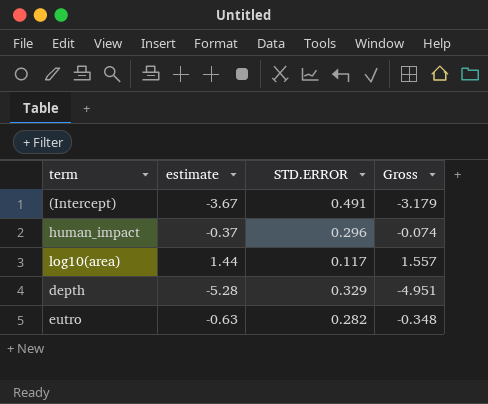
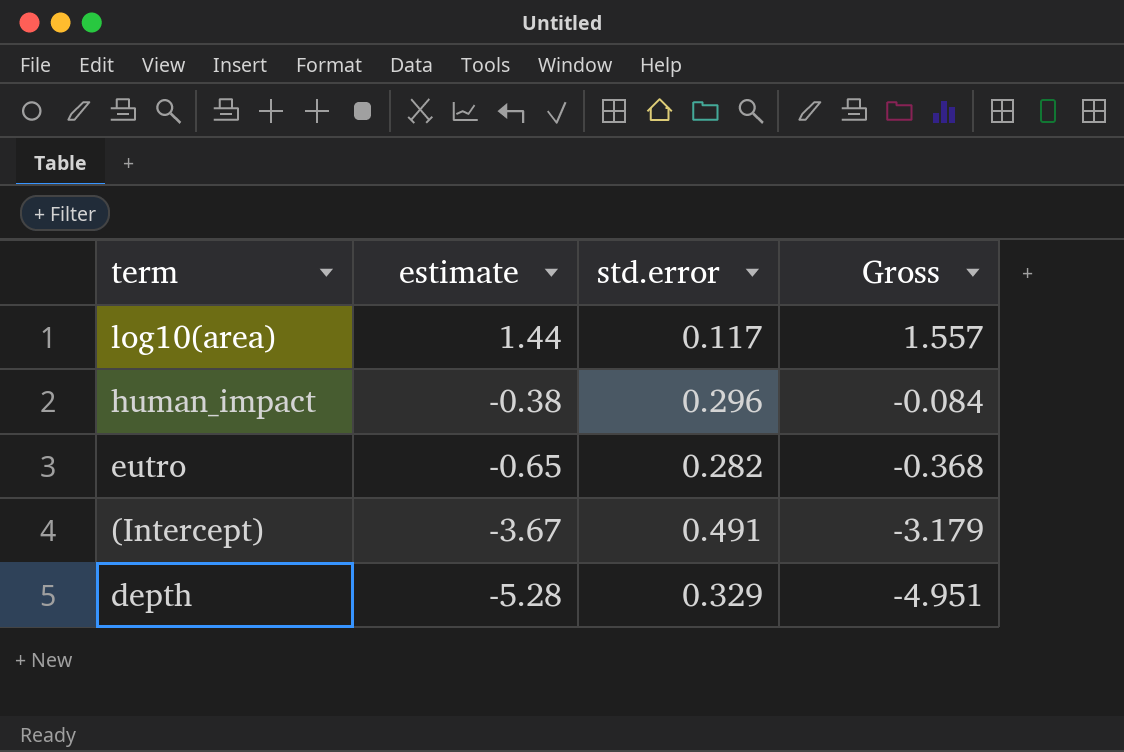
row order: none -> estimate descending
column name: STD.ERROR -> std.error
human_impact | estimate: -0.37 -> -0.38
human_impact | Gross: -0.074 -> -0.084
eutro | estimate: -0.63 -> -0.65
eutro | Gross: -0.348 -> -0.368

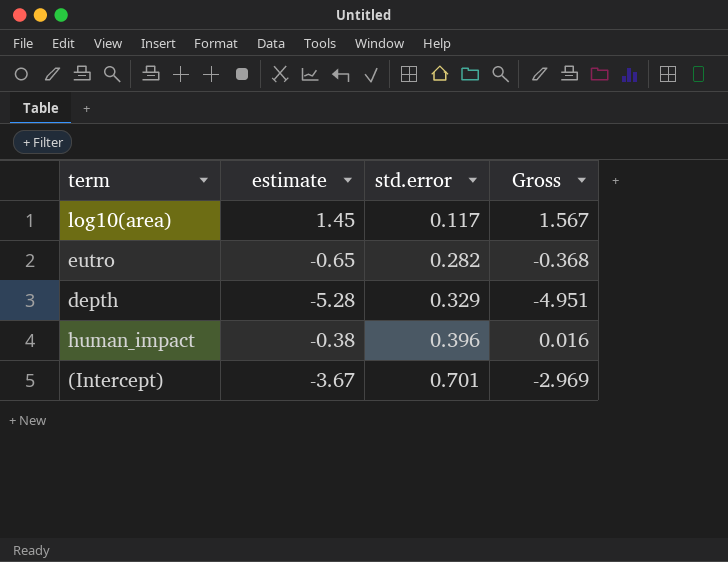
row order: estimate descending -> std.error ascending
log10(area) | estimate: 1.44 -> 1.45
log10(area) | Gross: 1.557 -> 1.567
human_impact | std.error: 0.296 -> 0.396
human_impact | Gross: -0.084 -> 0.016
(Intercept) | std.error: 0.491 -> 0.701
(Intercept) | Gross: -3.179 -> -2.969

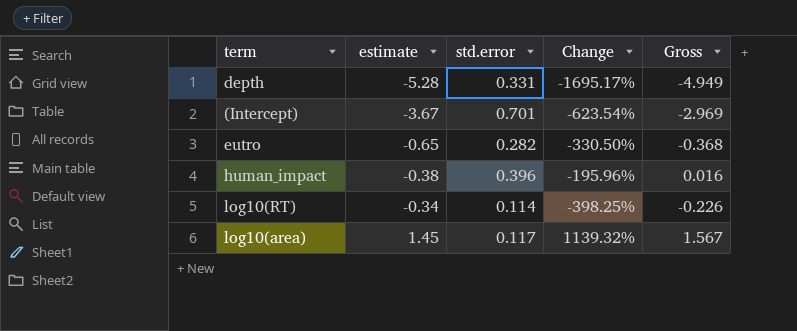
row order: std.error ascending -> estimate ascending
column Change | formula: none -> ([estimate] - [std.error]) / [std.error]
depth | std.error: 0.329 -> 0.331
depth | Gross: -4.951 -> -4.949
row log10(RT): none -> -0.34 | 0.114 | -398.25% | -0.226

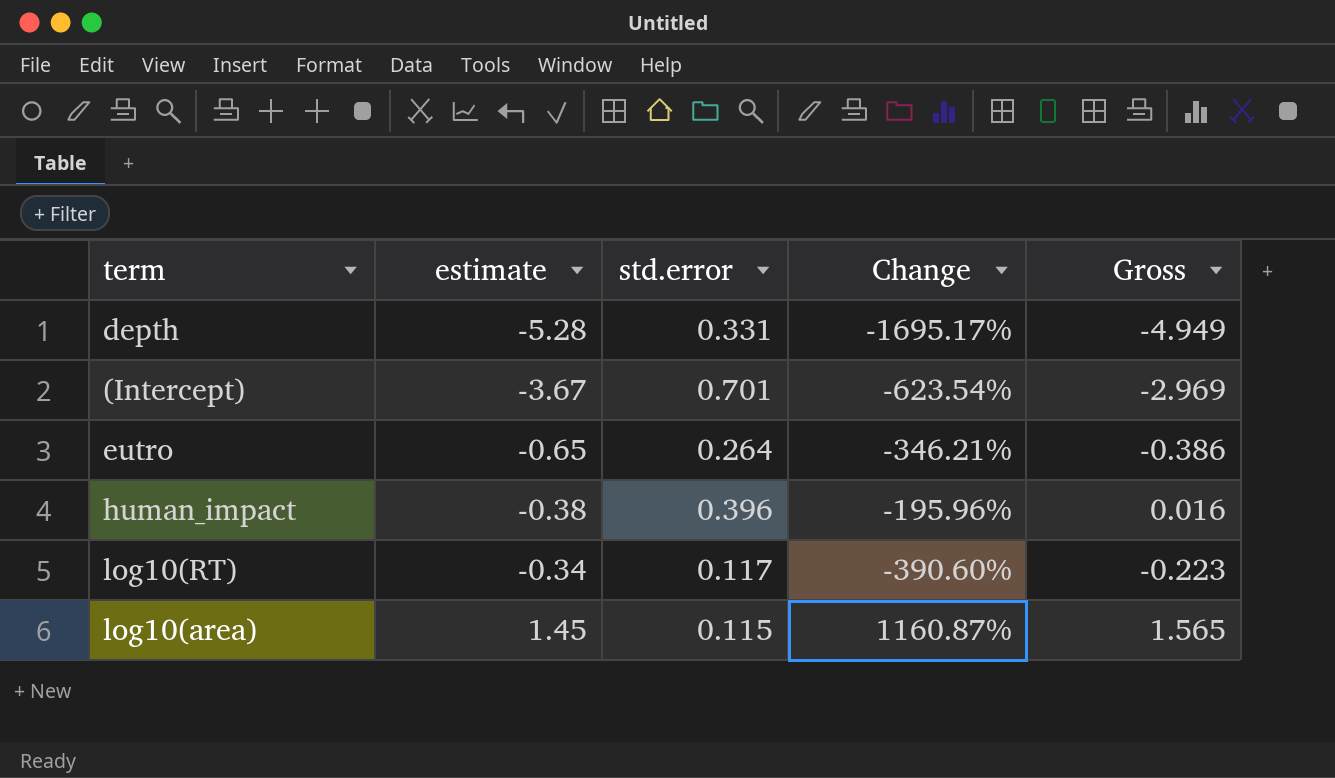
eutro | std.error: 0.282 -> 0.264
eutro | Change: -330.50% -> -346.21%
eutro | Gross: -0.368 -> -0.386
log10(RT) | std.error: 0.114 -> 0.117
log10(RT) | Change: -398.25% -> -390.60%
log10(RT) | Gross: -0.226 -> -0.223
log10(area) | std.error: 0.117 -> 0.115
log10(area) | Change: 1139.32% -> 1160.87%
log10(area) | Gross: 1.567 -> 1.565

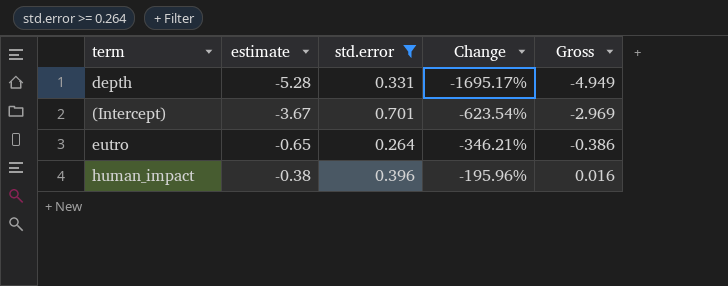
filter: none -> std.error >= 0.264

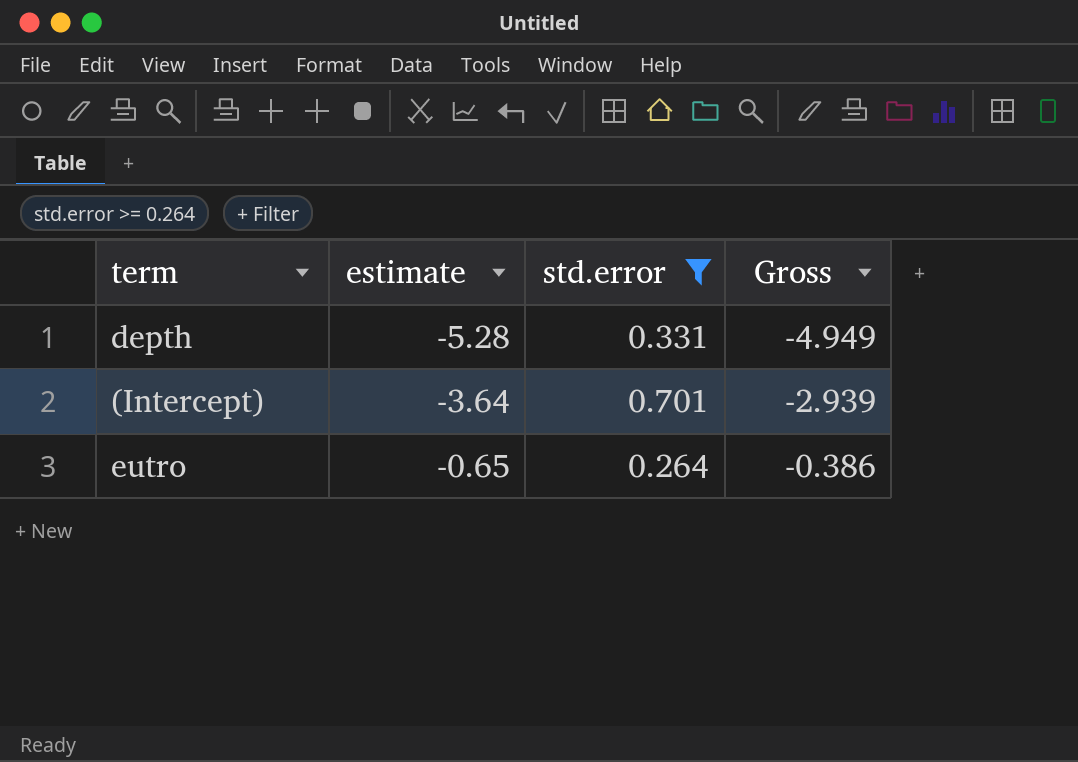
column Change | formula: ([estimate] - [std.error]) / [std.error] -> none
row human_impact: -0.38 | 0.396 | -195.96% | 0.016 -> none
(Intercept) | estimate: -3.67 -> -3.64
(Intercept) | Gross: -2.969 -> -2.939

